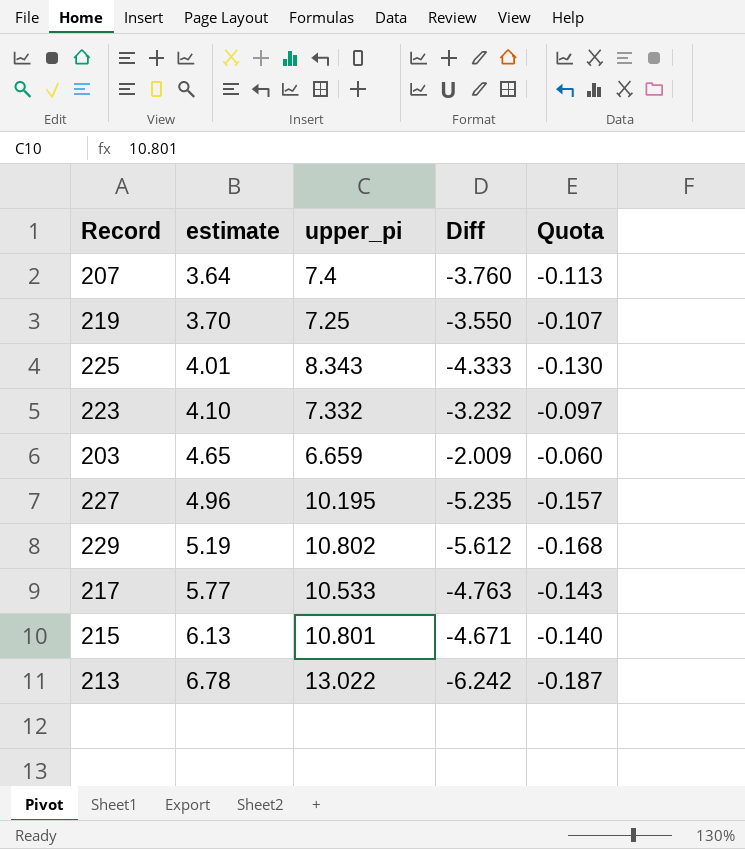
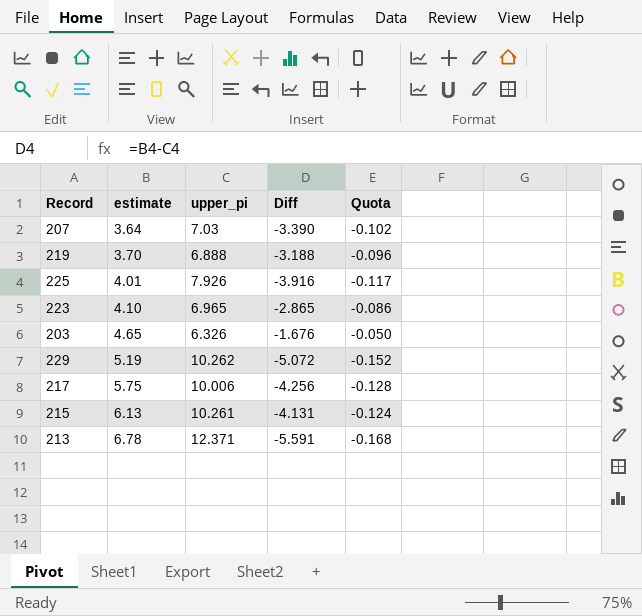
row 227: 4.96 | 10.195 | -5.235 | -0.157 -> none
207 | upper_pi: 7.4 -> 7.03
207 | Diff: -3.760 -> -3.390
207 | Quota: -0.113 -> -0.102
219 | upper_pi: 7.25 -> 6.888
219 | Diff: -3.550 -> -3.188
219 | Quota: -0.107 -> -0.096
225 | upper_pi: 8.343 -> 7.926
225 | Diff: -4.333 -> -3.916
225 | Quota: -0.130 -> -0.117
223 | upper_pi: 7.332 -> 6.965
223 | Diff: -3.232 -> -2.865
223 | Quota: -0.097 -> -0.086
203 | upper_pi: 6.659 -> 6.326
203 | Diff: -2.009 -> -1.676
203 | Quota: -0.060 -> -0.050
229 | upper_pi: 10.802 -> 10.262
229 | Diff: -5.612 -> -5.072
229 | Quota: -0.168 -> -0.152
217 | estimate: 5.77 -> 5.75
217 | upper_pi: 10.533 -> 10.006
217 | Diff: -4.763 -> -4.256
217 | Quota: -0.143 -> -0.128
215 | upper_pi: 10.801 -> 10.261
215 | Diff: -4.671 -> -4.131
215 | Quota: -0.140 -> -0.124
213 | upper_pi: 13.022 -> 12.371
213 | Diff: -6.242 -> -5.591
213 | Quota: -0.187 -> -0.168

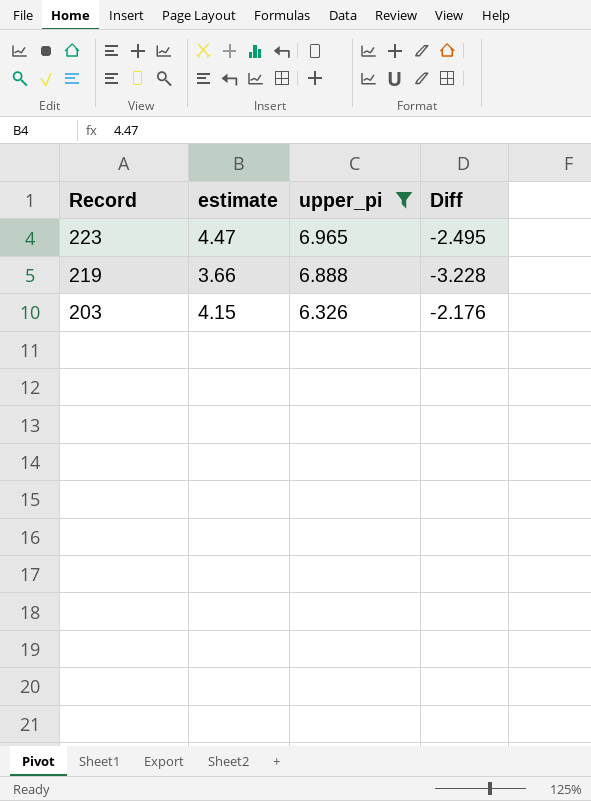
filter: none -> upper_pi <= 6.965
row order: estimate ascending -> Record descending
column Quota | formula: [Diff] * 0.03 -> none
223 | estimate: 4.10 -> 4.47
223 | Diff: -2.865 -> -2.495
219 | estimate: 3.70 -> 3.66
219 | Diff: -3.188 -> -3.228
203 | estimate: 4.65 -> 4.15
203 | Diff: -1.676 -> -2.176

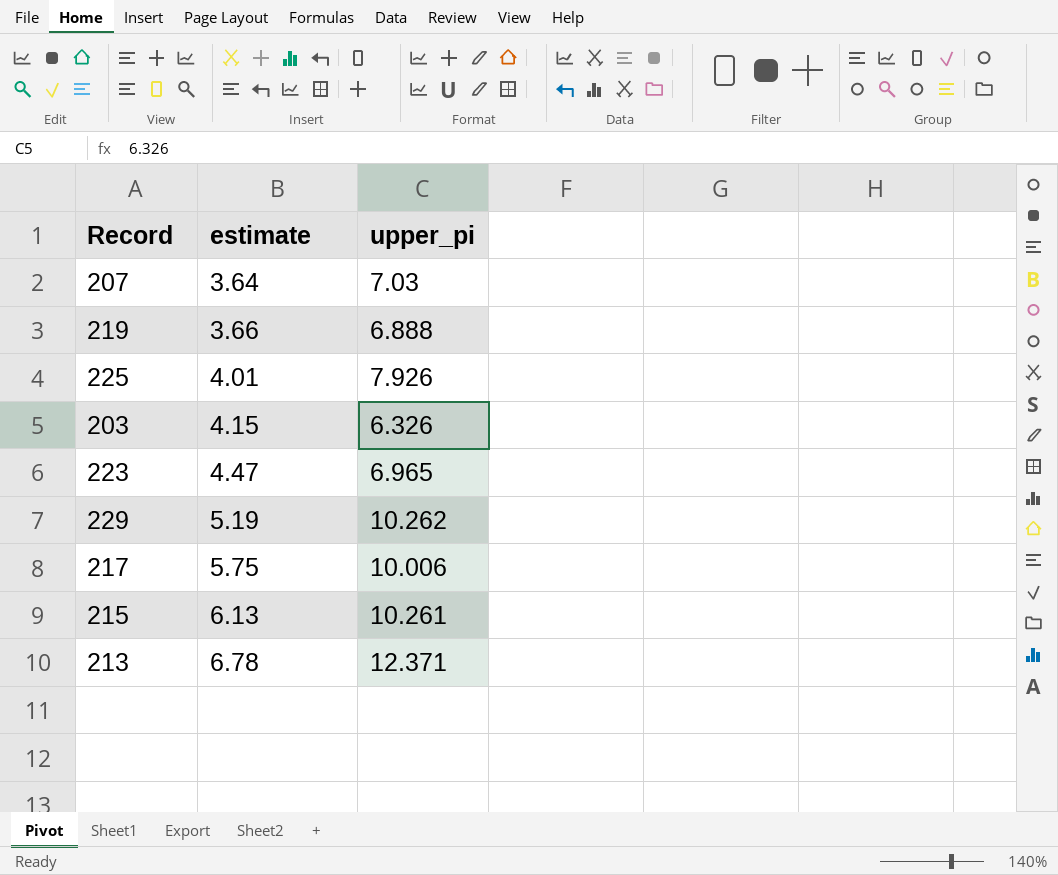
filter: upper_pi <= 6.965 -> none
row order: Record descending -> estimate ascending
column Diff | formula: [estimate] - [upper_pi] -> none

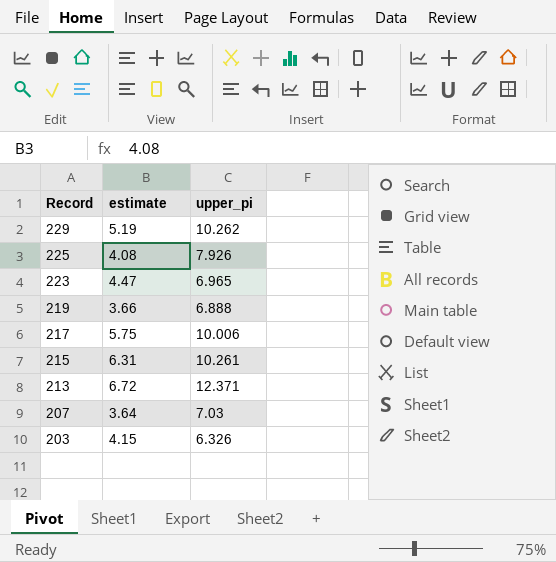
row order: estimate ascending -> Record descending
225 | estimate: 4.01 -> 4.08
215 | estimate: 6.13 -> 6.31
213 | estimate: 6.78 -> 6.72

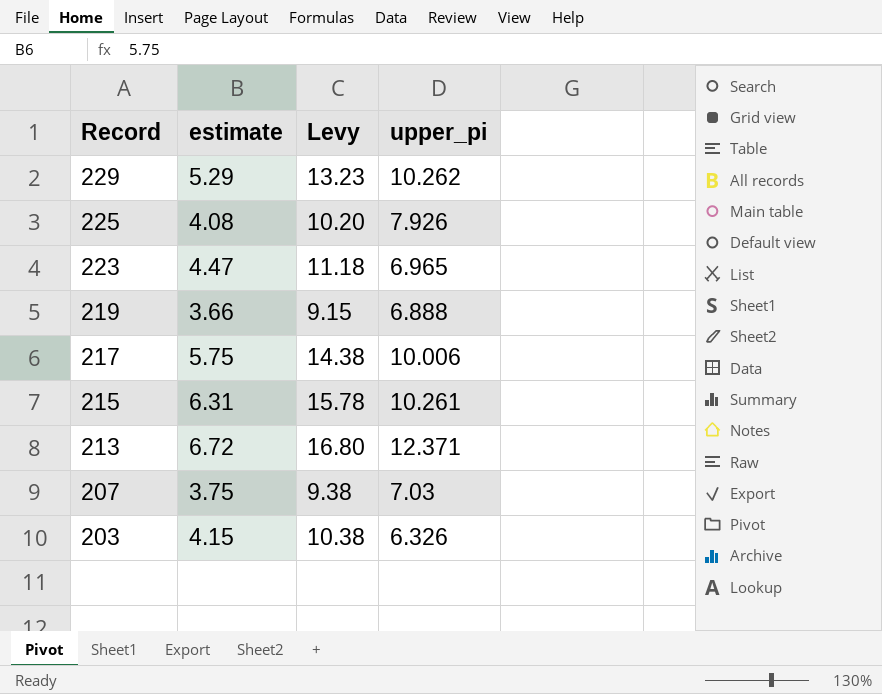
column Levy | formula: none -> [estimate] * 2.5
229 | estimate: 5.19 -> 5.29
207 | estimate: 3.64 -> 3.75

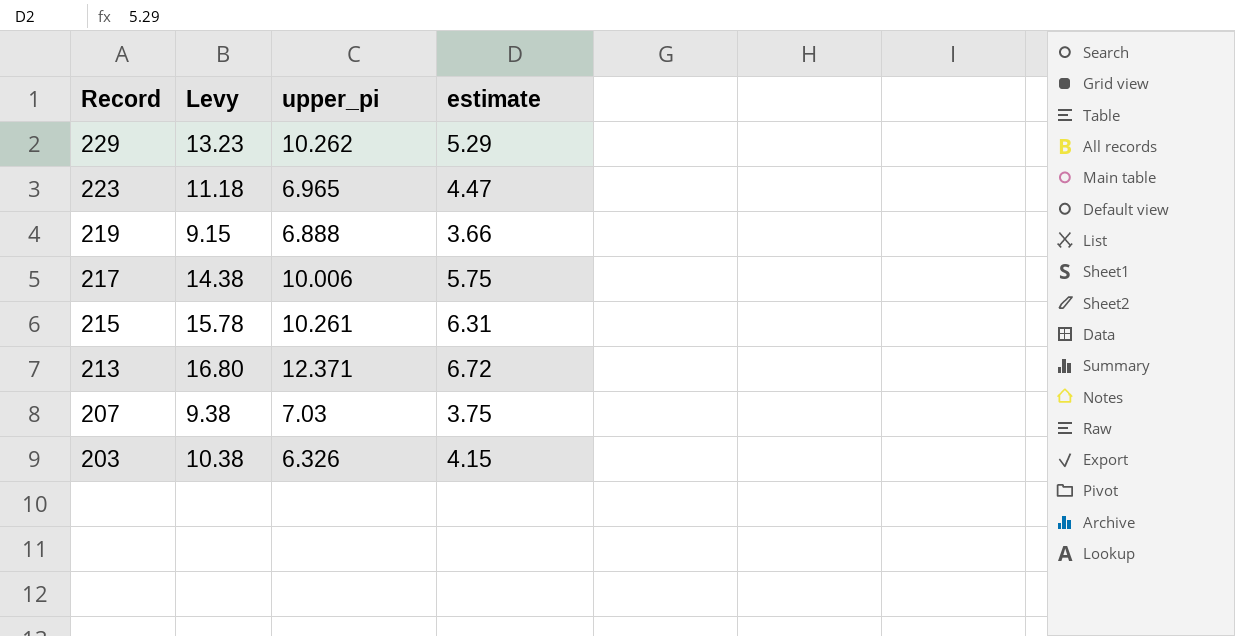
column estimate | position: 2 -> 4
row 225: 4.08 | 10.20 | 7.926 -> none

